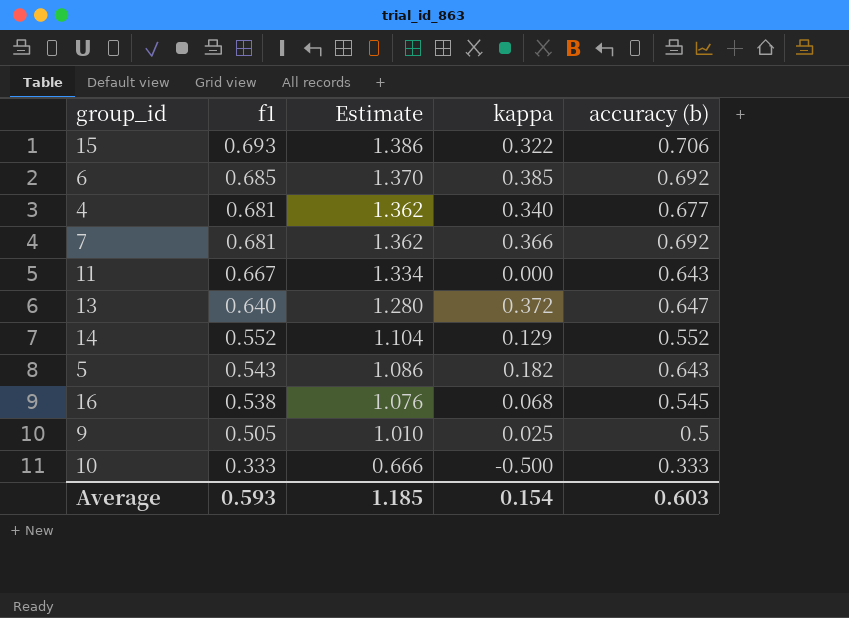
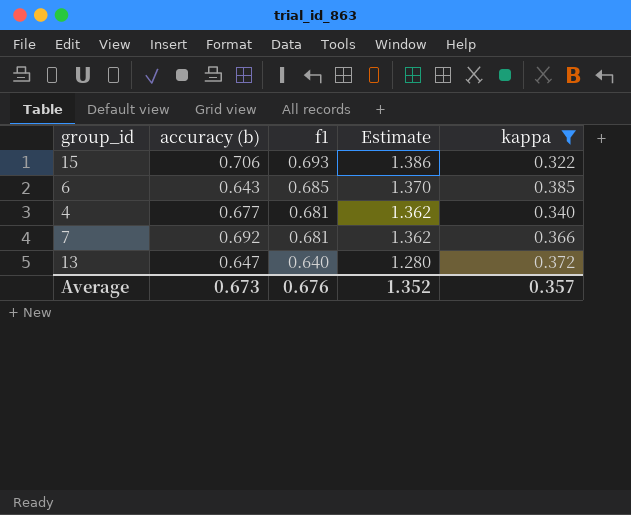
filter: none -> kappa >= 0.322
column accuracy (b) | position: 5 -> 2
6 | accuracy (b): 0.692 -> 0.643
Average | accuracy (b): 0.603 -> 0.673
Average | f1: 0.593 -> 0.676
Average | Estimate: 1.185 -> 1.352
Average | kappa: 0.154 -> 0.357

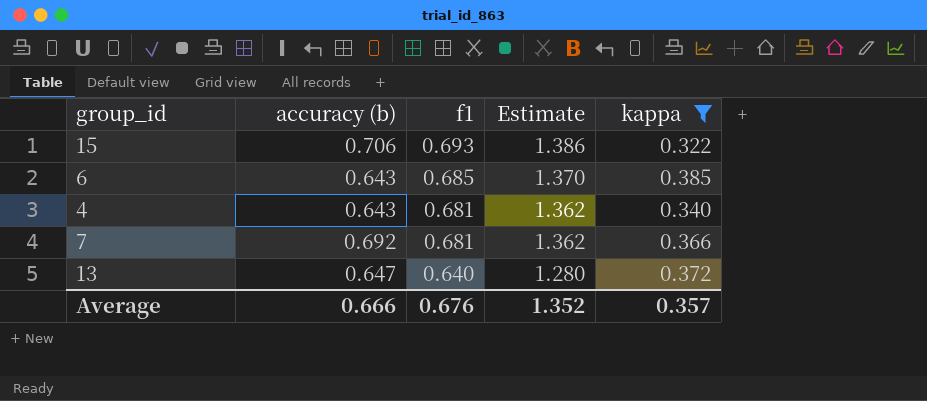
4 | accuracy (b): 0.677 -> 0.643
Average | accuracy (b): 0.673 -> 0.666

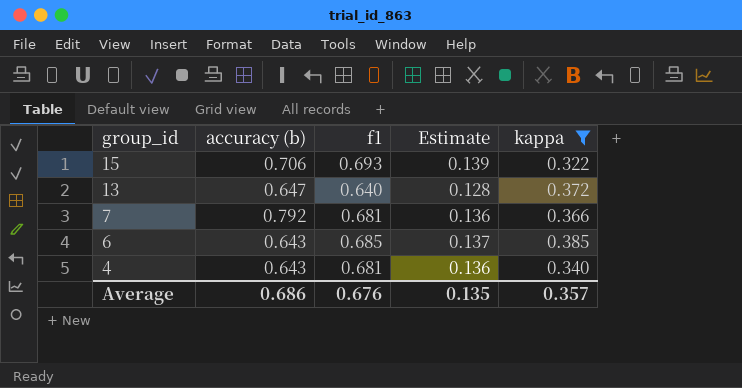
row order: f1 descending -> group_id descending
column Estimate | formula: [f1] * 2 -> [f1] * 0.2
7 | accuracy (b): 0.692 -> 0.792
Average | accuracy (b): 0.666 -> 0.686
Average | Estimate: 1.352 -> 0.135

